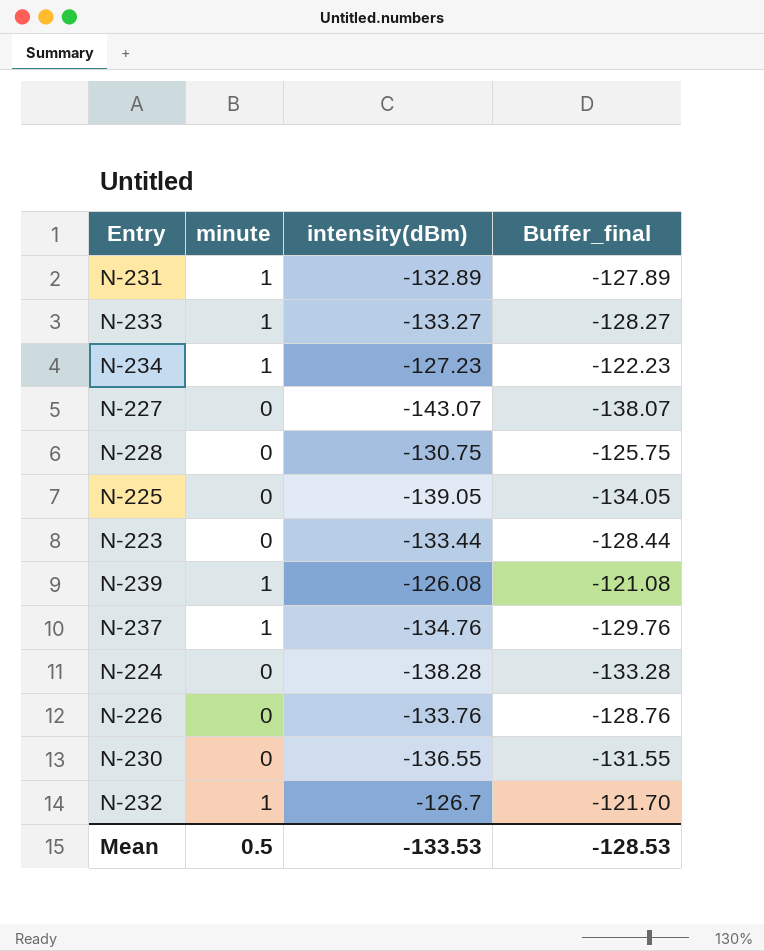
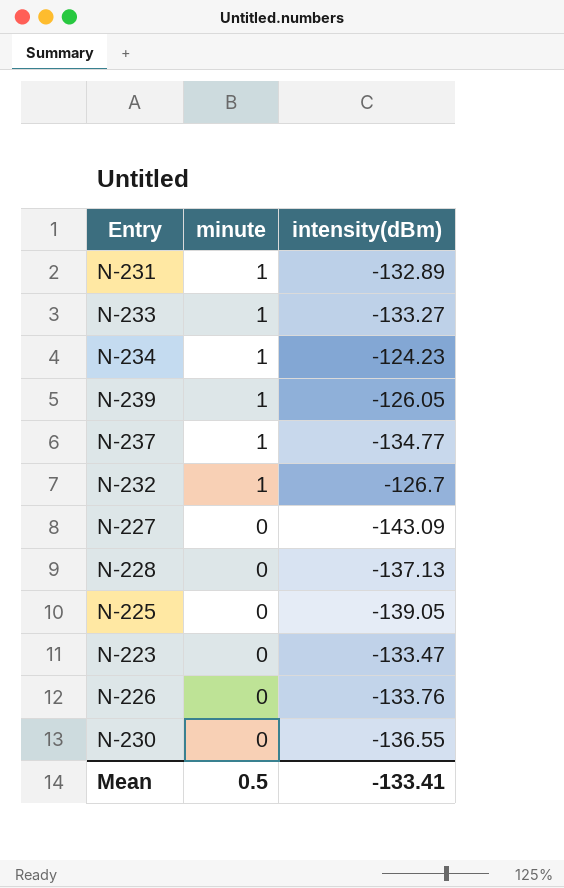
row order: none -> minute descending
column Buffer_final | formula: [intensity(dBm)] + 5 -> none
row N-224: 0 | -138.28 | -133.28 -> none
N-234 | intensity(dBm): -127.23 -> -124.23
N-239 | intensity(dBm): -126.08 -> -126.05
N-237 | intensity(dBm): -134.76 -> -134.77
N-227 | intensity(dBm): -143.07 -> -143.09
N-228 | intensity(dBm): -130.75 -> -137.13
N-223 | intensity(dBm): -133.44 -> -133.47
Mean | intensity(dBm): -133.53 -> -133.41

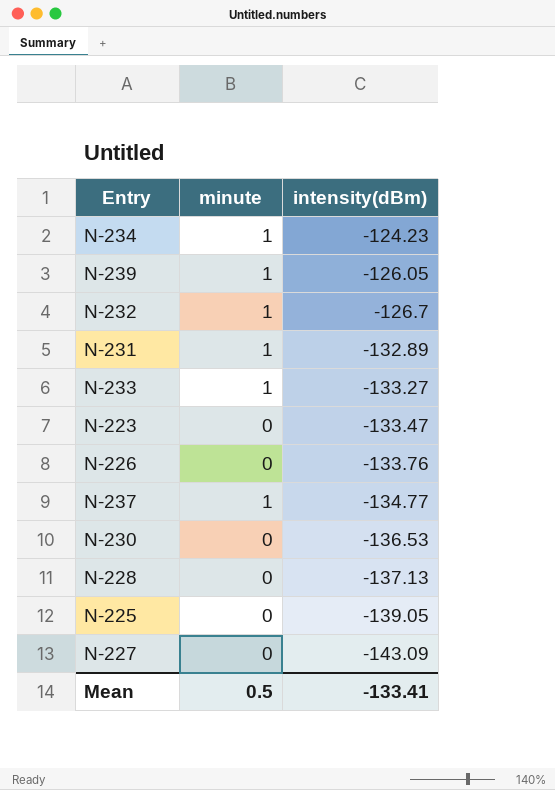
row order: minute descending -> intensity(dBm) descending
N-230 | intensity(dBm): -136.55 -> -136.53

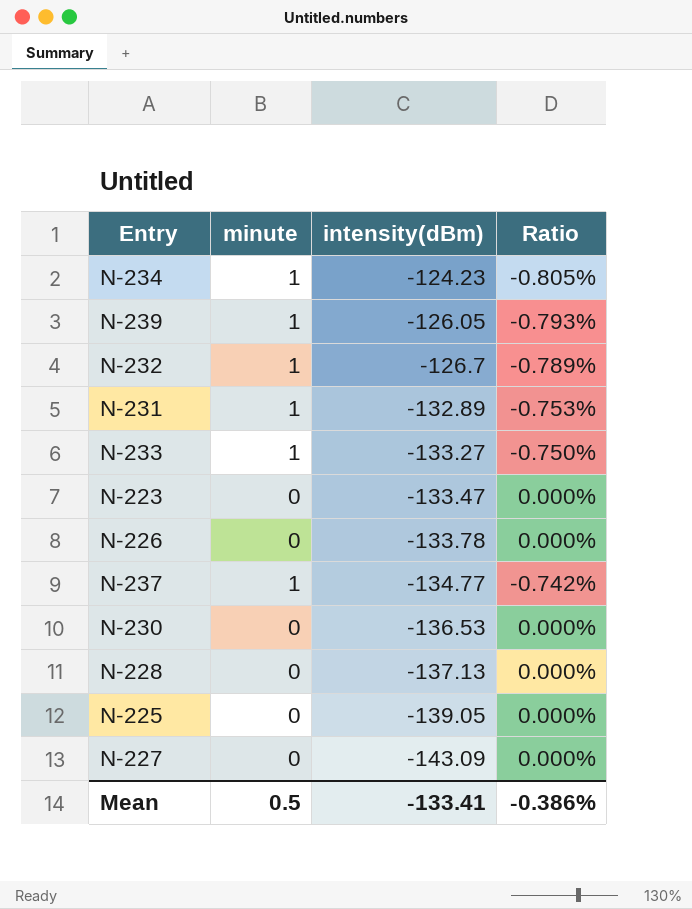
column Ratio | formula: none -> [minute] / [intensity(dBm)]
N-226 | intensity(dBm): -133.76 -> -133.78

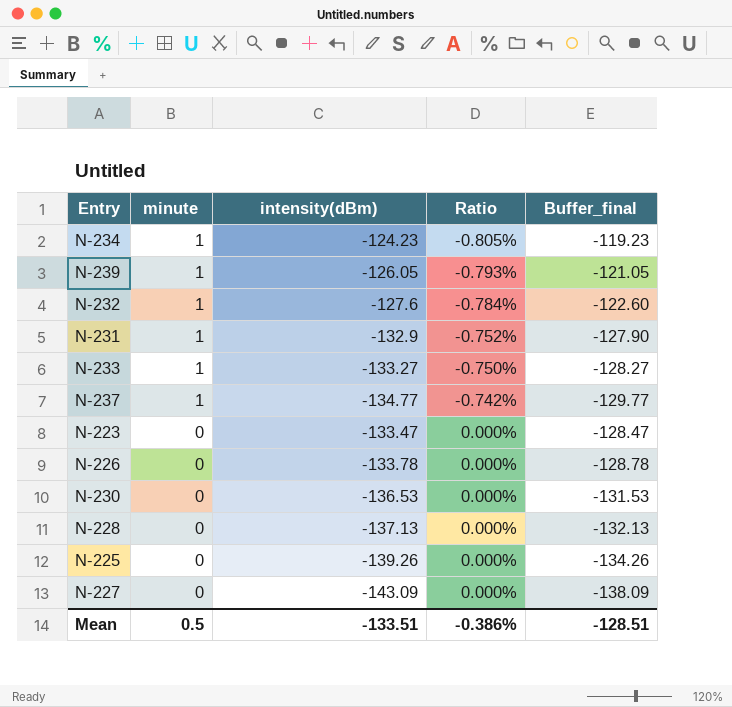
row order: intensity(dBm) descending -> minute descending
column Buffer_final | formula: none -> [intensity(dBm)] + 5
N-232 | intensity(dBm): -126.7 -> -127.6
N-232 | Ratio: -0.789% -> -0.784%
N-231 | intensity(dBm): -132.89 -> -132.9
N-231 | Ratio: -0.753% -> -0.752%
N-225 | intensity(dBm): -139.05 -> -139.26
Mean | intensity(dBm): -133.41 -> -133.51

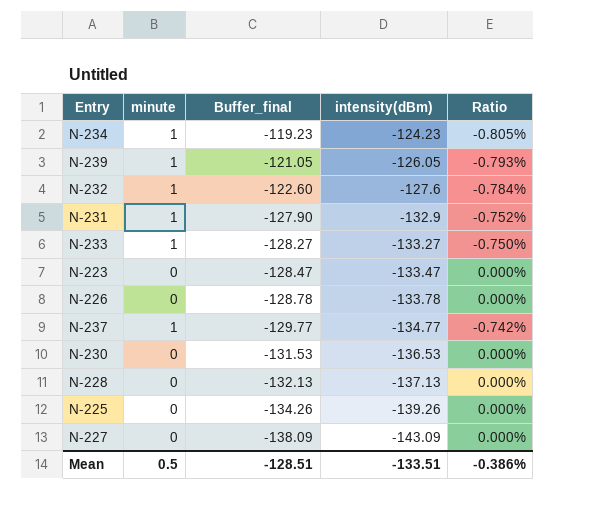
row order: minute descending -> Buffer_final descending
column Buffer_final | position: 5 -> 3

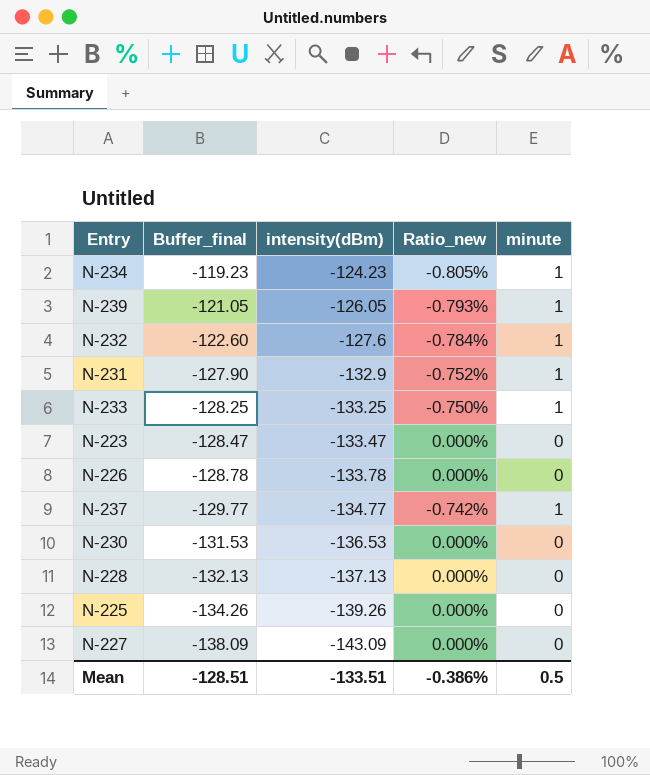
column name: Ratio -> Ratio_new
column minute | position: 2 -> 5
N-233 | Buffer_final: -128.27 -> -128.25
N-233 | intensity(dBm): -133.27 -> -133.25

